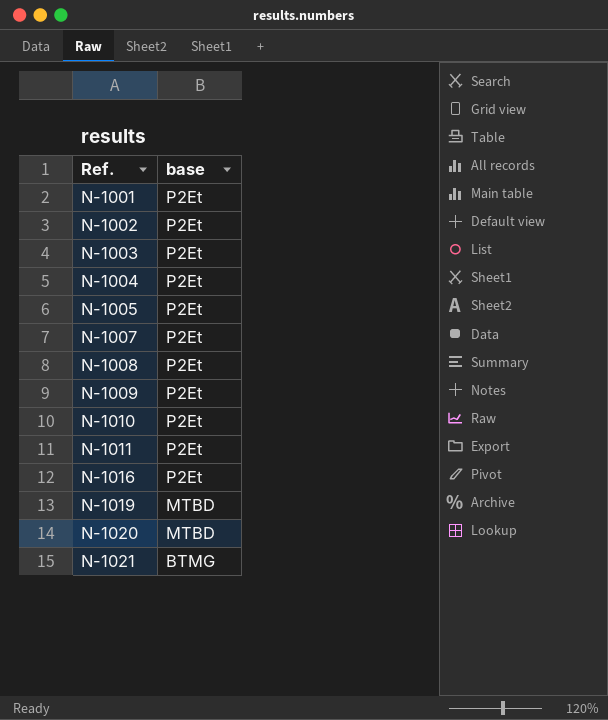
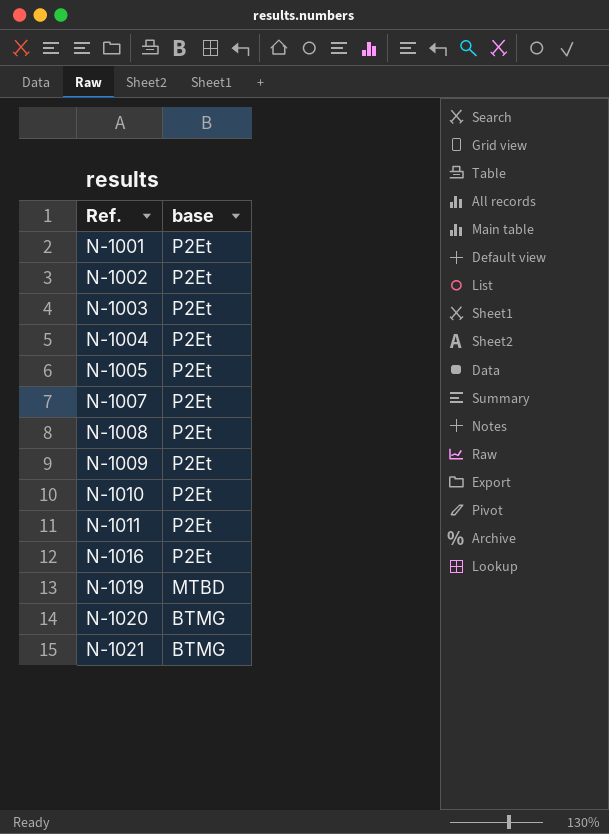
N-1020 | base: MTBD -> BTMG

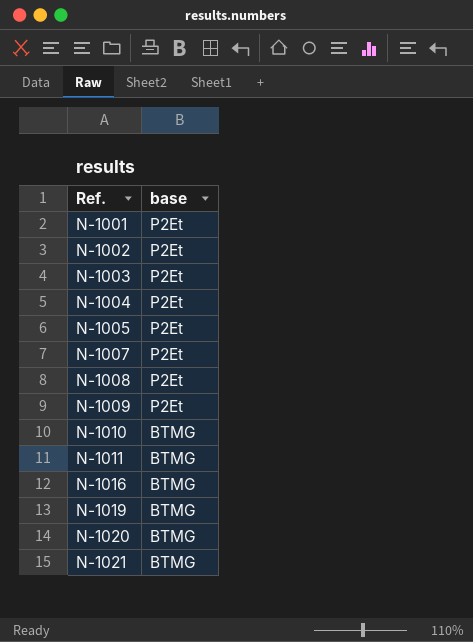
N-1010 | base: P2Et -> BTMG
N-1011 | base: P2Et -> BTMG
N-1016 | base: P2Et -> BTMG
N-1019 | base: MTBD -> BTMG

